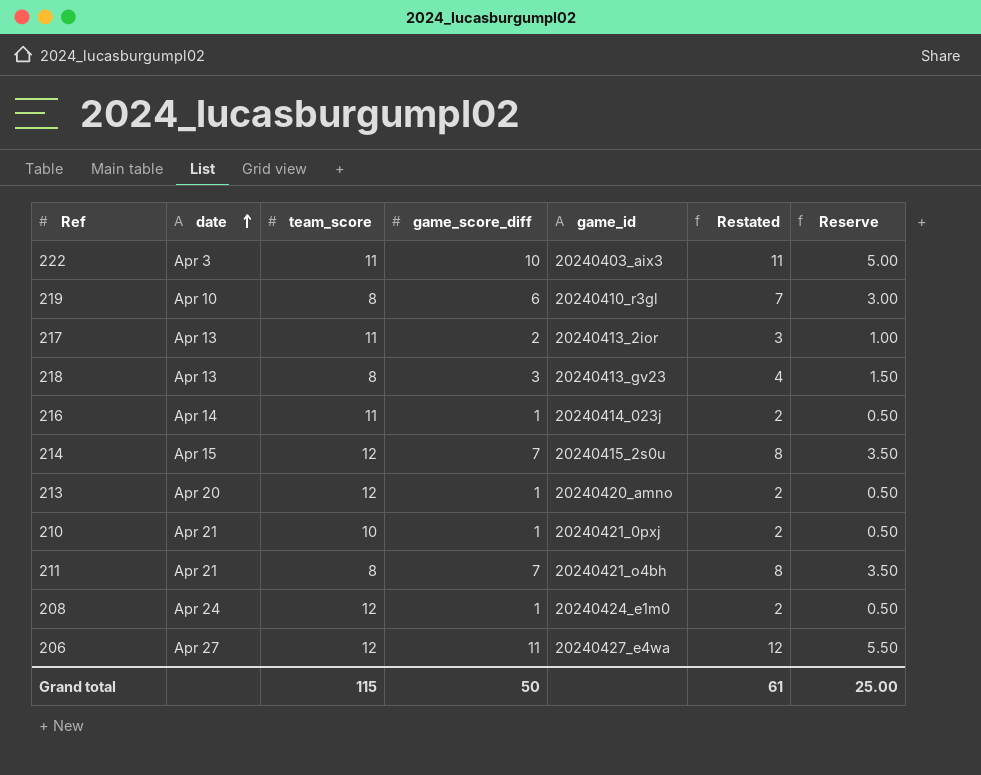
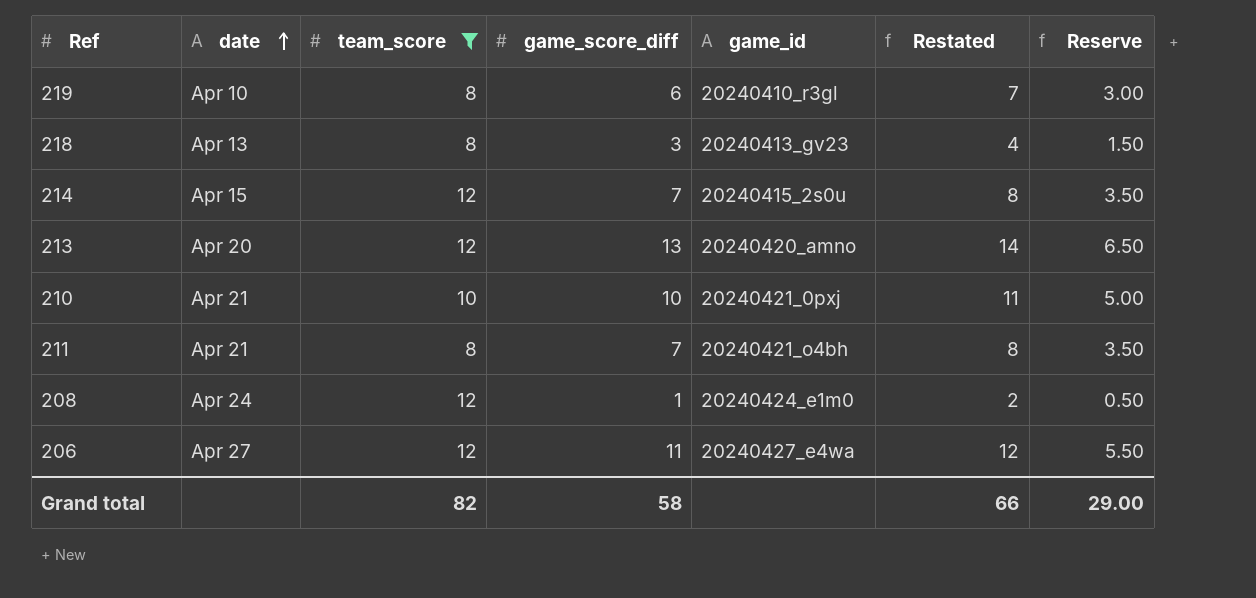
filter: none -> team_score != 11
213 | game_score_diff: 1 -> 13
213 | Restated: 2 -> 14
213 | Reserve: 0.50 -> 6.50
210 | game_score_diff: 1 -> 10
210 | Restated: 2 -> 11
210 | Reserve: 0.50 -> 5.00
Grand total | team_score: 115 -> 82
Grand total | game_score_diff: 50 -> 58
Grand total | Restated: 61 -> 66
Grand total | Reserve: 25.00 -> 29.00

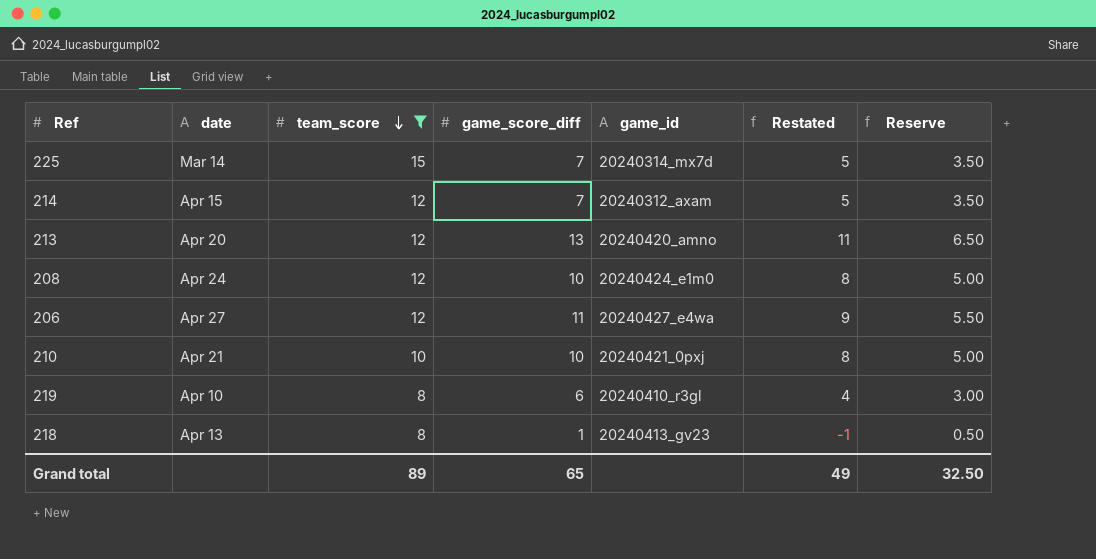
row order: date ascending -> team_score descending
column Restated | formula: [game_score_diff] + 1 -> [game_score_diff] - 2
row 211: Apr 21 | 8 | 7 | 20240421_o4bh | 8 | 3.50 -> none
row 225: none -> Mar 14 | 15 | 7 | 20240314_mx7d | 5 | 3.50
214 | game_id: 20240415_2s0u -> 20240312_axam
208 | game_score_diff: 1 -> 10
208 | Reserve: 0.50 -> 5.00
218 | game_score_diff: 3 -> 1
218 | Reserve: 1.50 -> 0.50
Grand total | team_score: 82 -> 89
Grand total | game_score_diff: 58 -> 65
Grand total | Restated: 66 -> 49
Grand total | Reserve: 29.00 -> 32.50

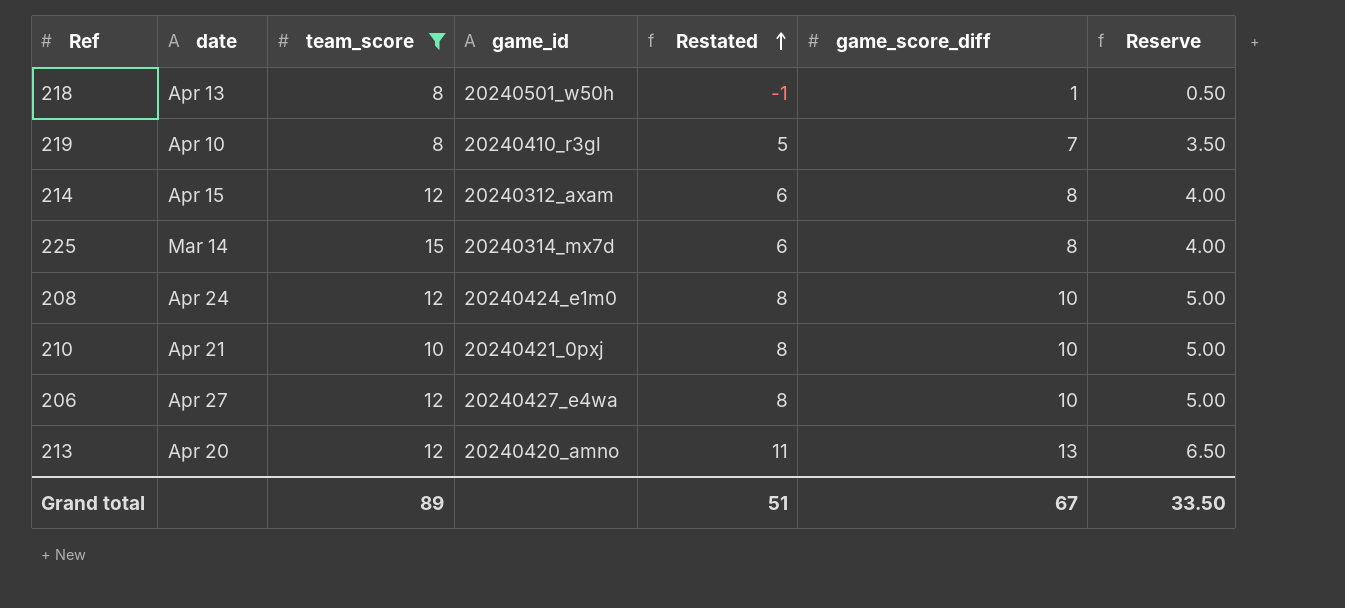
row order: team_score descending -> Restated ascending
column game_score_diff | position: 4 -> 6
218 | game_id: 20240413_gv23 -> 20240501_w50h
219 | Restated: 4 -> 5
219 | game_score_diff: 6 -> 7
219 | Reserve: 3.00 -> 3.50
214 | Restated: 5 -> 6
214 | game_score_diff: 7 -> 8
214 | Reserve: 3.50 -> 4.00
225 | Restated: 5 -> 6
225 | game_score_diff: 7 -> 8
225 | Reserve: 3.50 -> 4.00
206 | Restated: 9 -> 8
206 | game_score_diff: 11 -> 10
206 | Reserve: 5.50 -> 5.00
Grand total | Restated: 49 -> 51
Grand total | game_score_diff: 65 -> 67
Grand total | Reserve: 32.50 -> 33.50

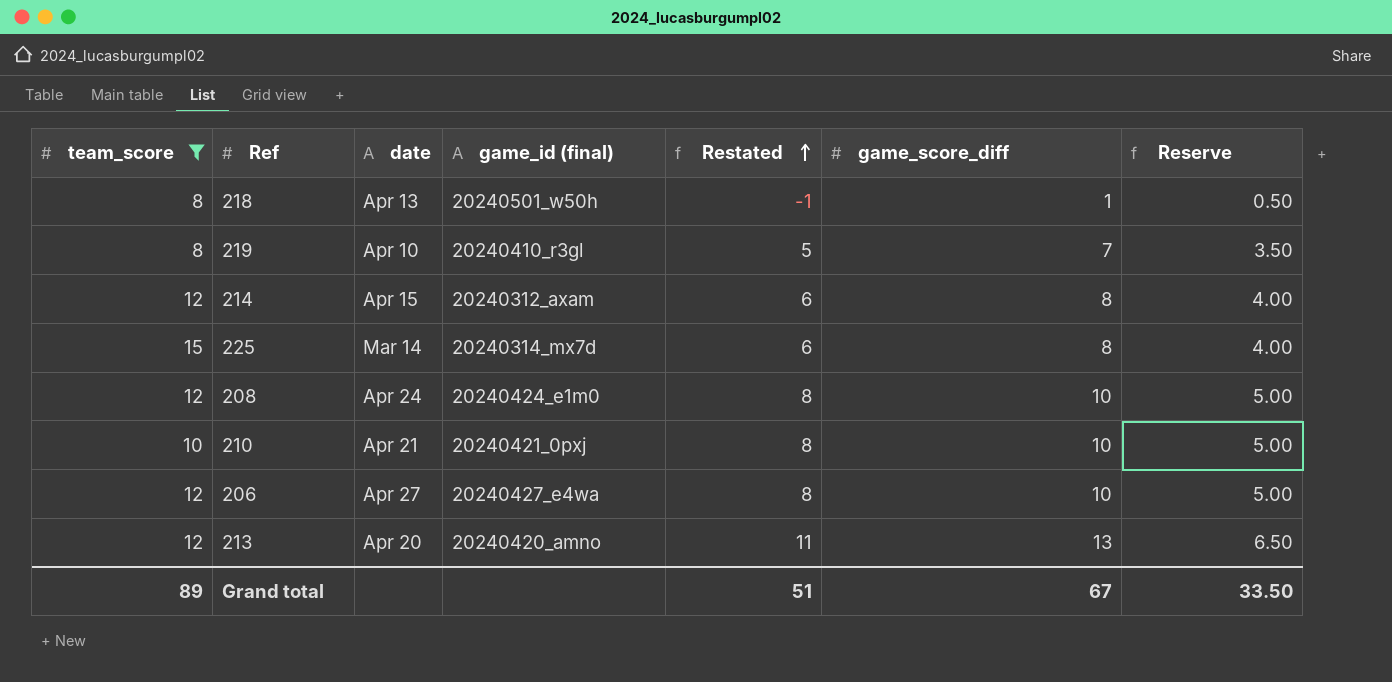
column team_score | position: 3 -> 1
column name: game_id -> game_id (final)

